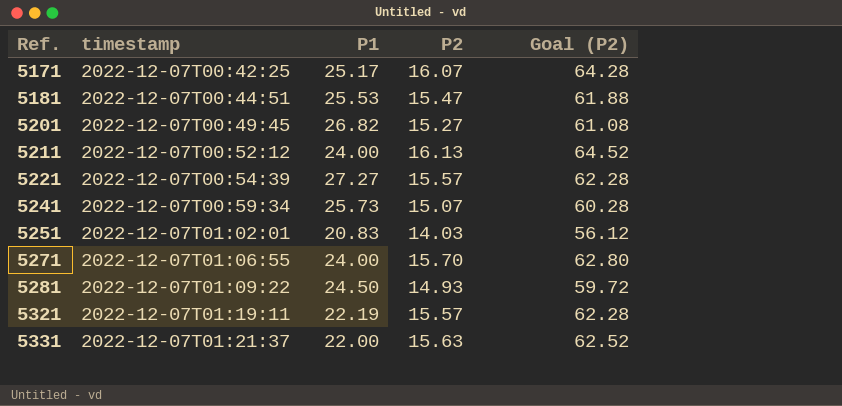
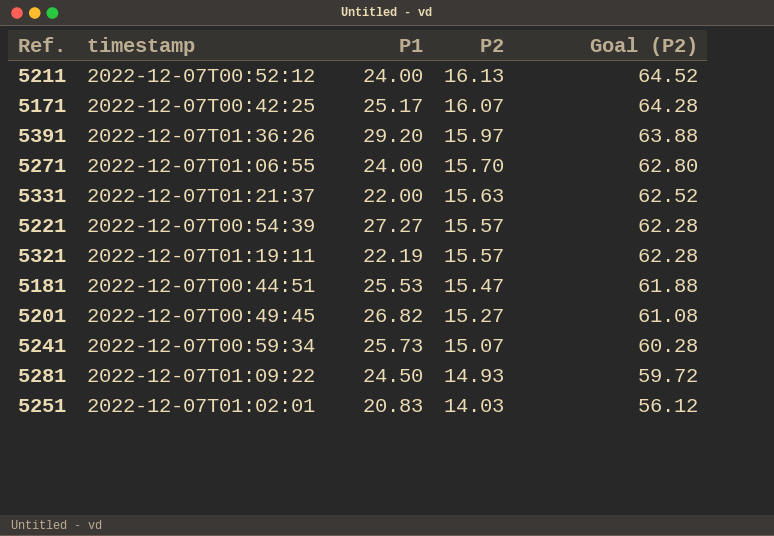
row order: Ref. ascending -> P2 descending
row 5391: none -> 2022-12-07T01:36:26 | 29.20 | 15.97 | 63.88

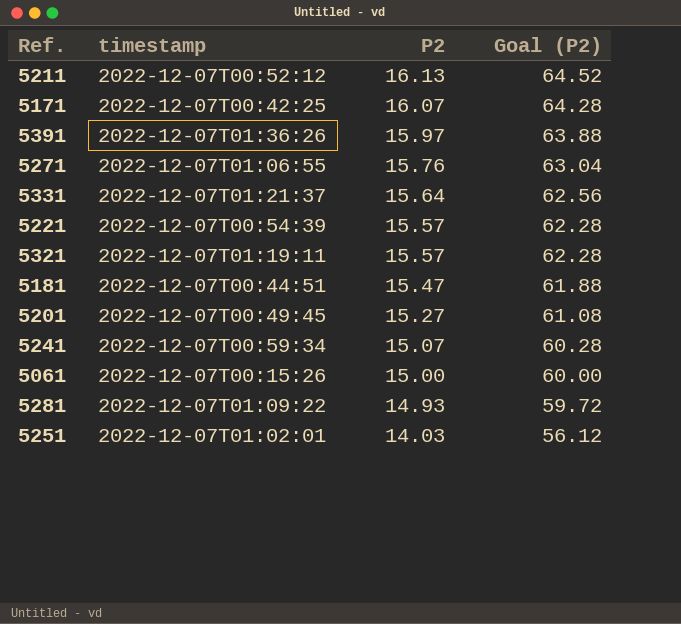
column P1 | position: 3 -> none
5271 | P2: 15.70 -> 15.76
5271 | Goal (P2): 62.80 -> 63.04
5331 | P2: 15.63 -> 15.64
5331 | Goal (P2): 62.52 -> 62.56
row 5061: none -> 2022-12-07T00:15:26 | 15.00 | 60.00

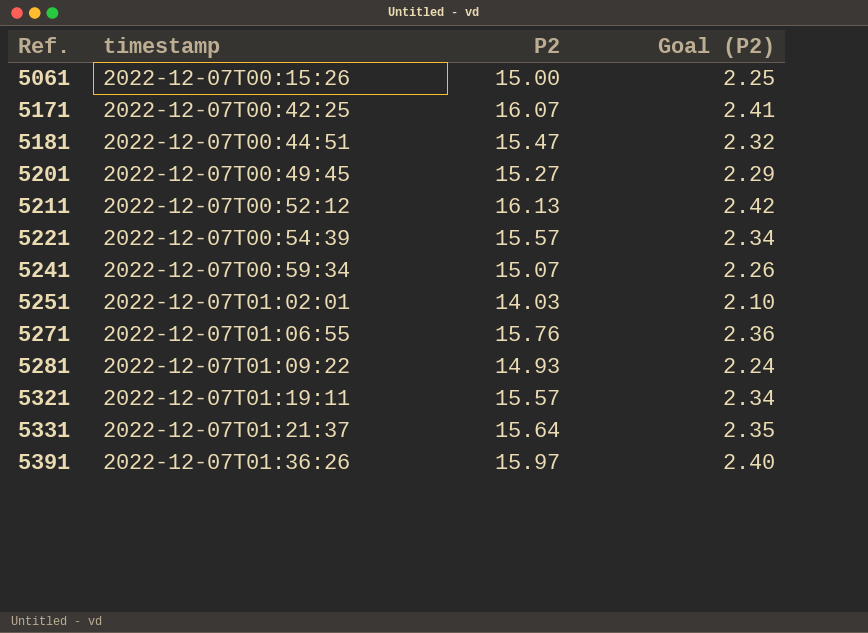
row order: P2 descending -> Ref. ascending
column Goal (P2) | formula: [P2] * 4 -> [P2] * 0.15

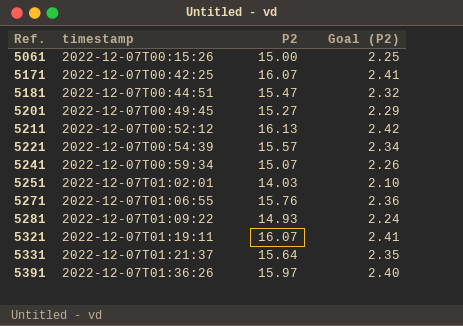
5321 | P2: 15.57 -> 16.07
5321 | Goal (P2): 2.34 -> 2.41

